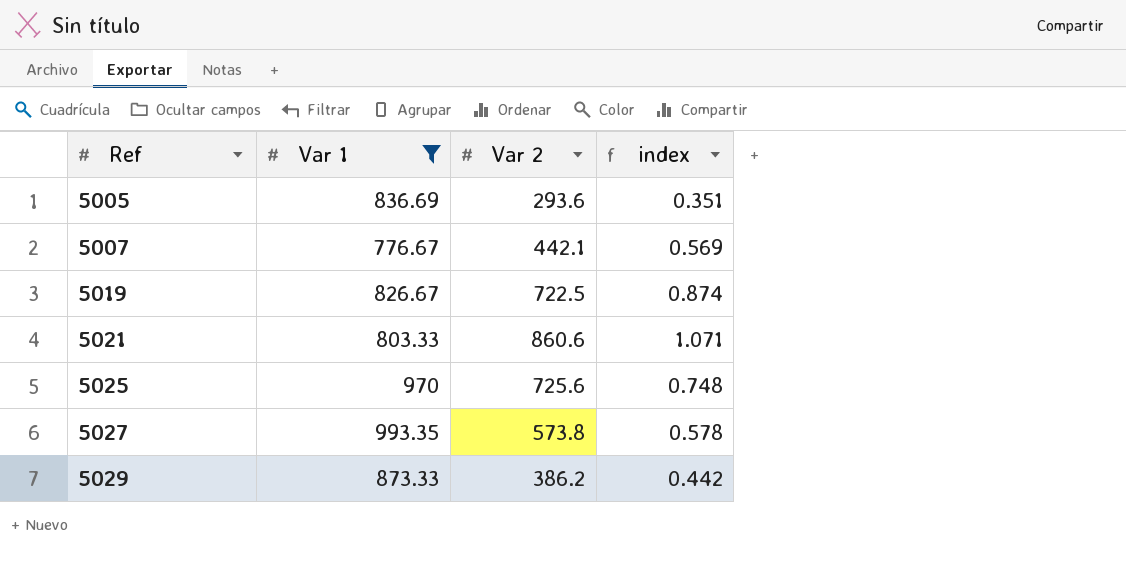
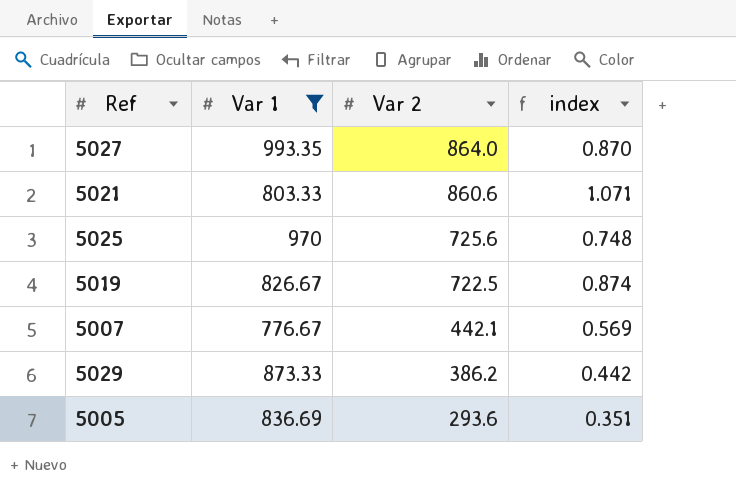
row order: Ref ascending -> Var 2 descending
5027 | Var 2: 573.8 -> 864.0
5027 | index: 0.578 -> 0.870

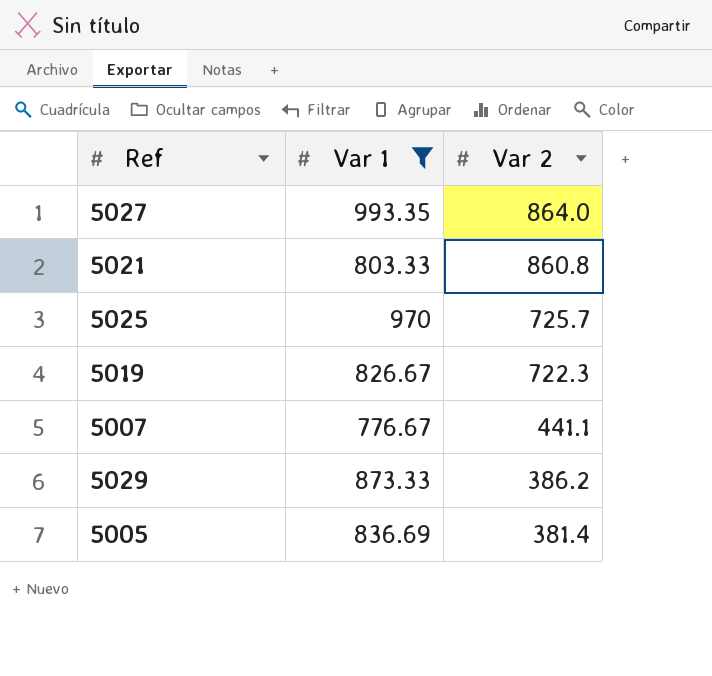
column index | formula: [Var 2] / [Var 1] -> none
5021 | Var 2: 860.6 -> 860.8
5025 | Var 2: 725.6 -> 725.7
5019 | Var 2: 722.5 -> 722.3
5007 | Var 2: 442.1 -> 441.1
5005 | Var 2: 293.6 -> 381.4

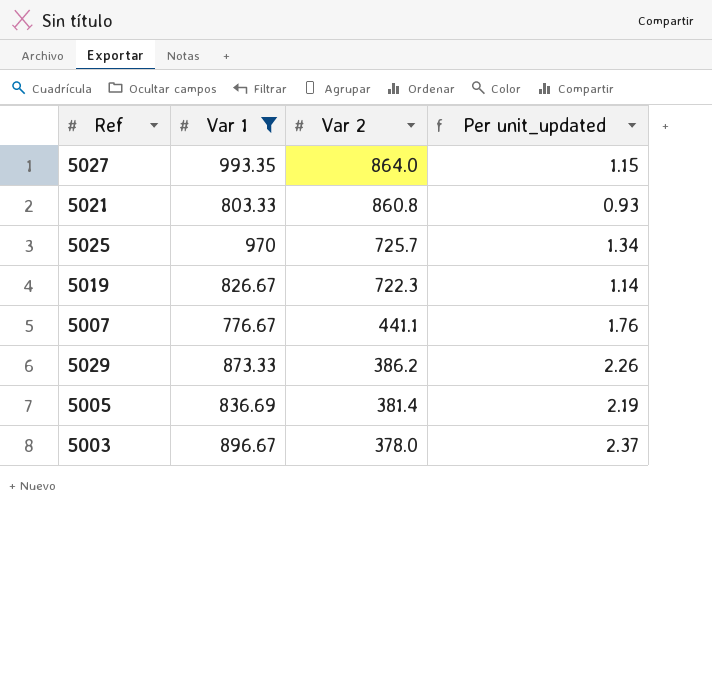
column Per unit_updated | formula: none -> [Var 1] / [Var 2]
row 5003: none -> 896.67 | 378.0 | 2.37

